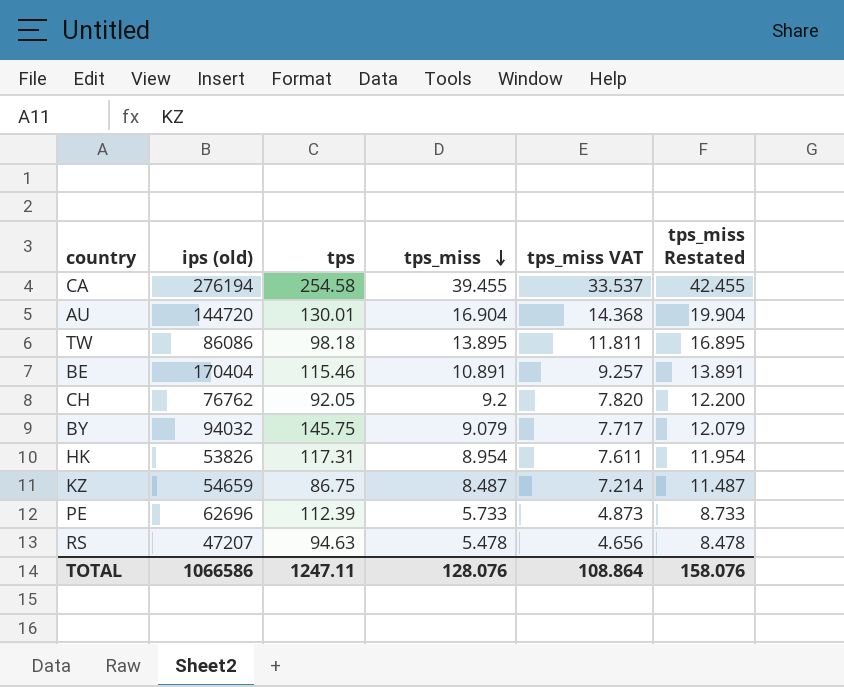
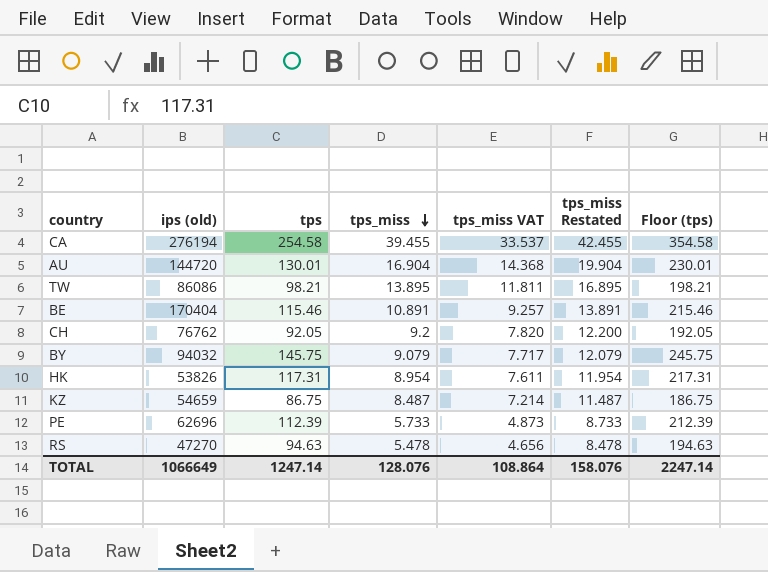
column Floor (tps) | formula: none -> [tps] + 100
TW | tps: 98.18 -> 98.21
RS | ips (old): 47207 -> 47270
TOTAL | ips (old): 1066586 -> 1066649
TOTAL | tps: 1247.11 -> 1247.14

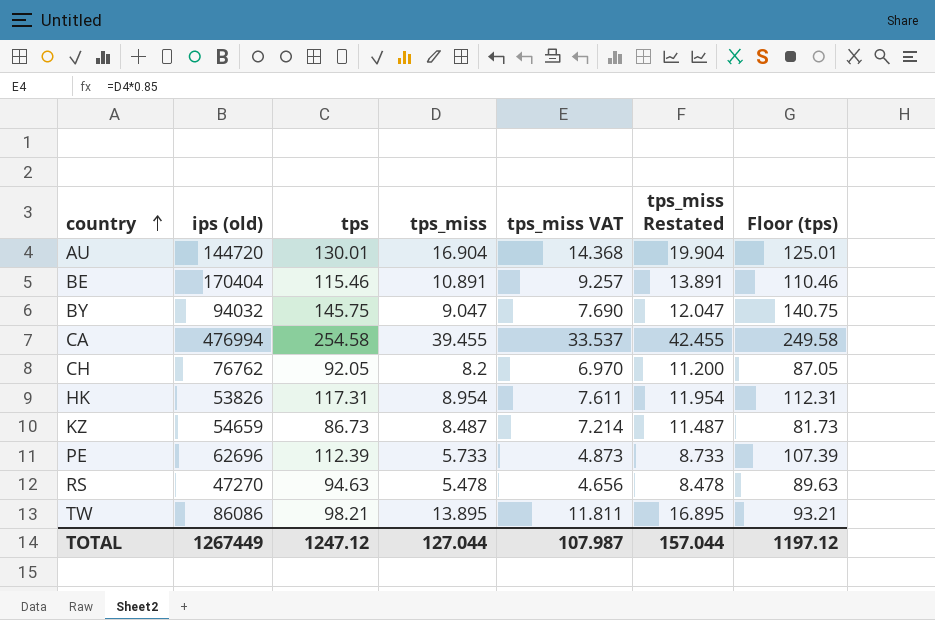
row order: tps_miss descending -> country ascending
column Floor (tps) | formula: [tps] + 100 -> [tps] - 5
BY | tps_miss: 9.079 -> 9.047
BY | tps_miss VAT: 7.717 -> 7.690
BY | tps_miss Restated: 12.079 -> 12.047
CA | ips (old): 276194 -> 476994
CH | tps_miss: 9.2 -> 8.2
CH | tps_miss VAT: 7.820 -> 6.970
CH | tps_miss Restated: 12.200 -> 11.200
KZ | tps: 86.75 -> 86.73
TOTAL | ips (old): 1066649 -> 1267449
TOTAL | tps: 1247.14 -> 1247.12
TOTAL | tps_miss: 128.076 -> 127.044
TOTAL | tps_miss VAT: 108.864 -> 107.987
TOTAL | tps_miss Restated: 158.076 -> 157.044
TOTAL | Floor (tps): 2247.14 -> 1197.12

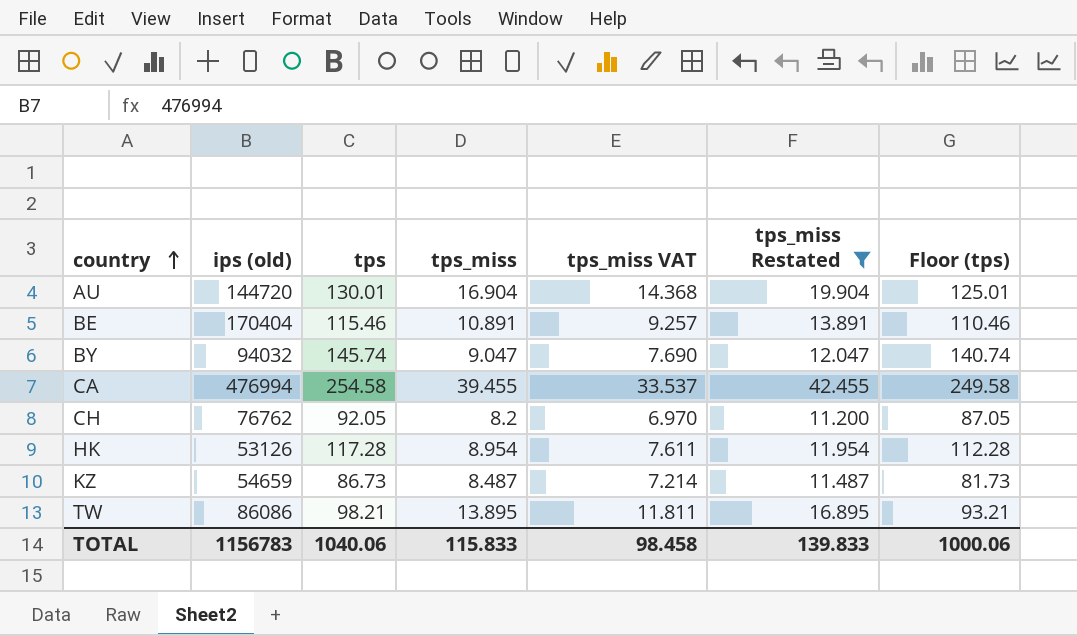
filter: none -> tps_miss Restated >= 11.200
BY | tps: 145.75 -> 145.74
BY | Floor (tps): 140.75 -> 140.74
HK | ips (old): 53826 -> 53126
HK | tps: 117.31 -> 117.28
HK | Floor (tps): 112.31 -> 112.28
TOTAL | ips (old): 1267449 -> 1156783
TOTAL | tps: 1247.12 -> 1040.06
TOTAL | tps_miss: 127.044 -> 115.833
TOTAL | tps_miss VAT: 107.987 -> 98.458
TOTAL | tps_miss Restated: 157.044 -> 139.833
TOTAL | Floor (tps): 1197.12 -> 1000.06

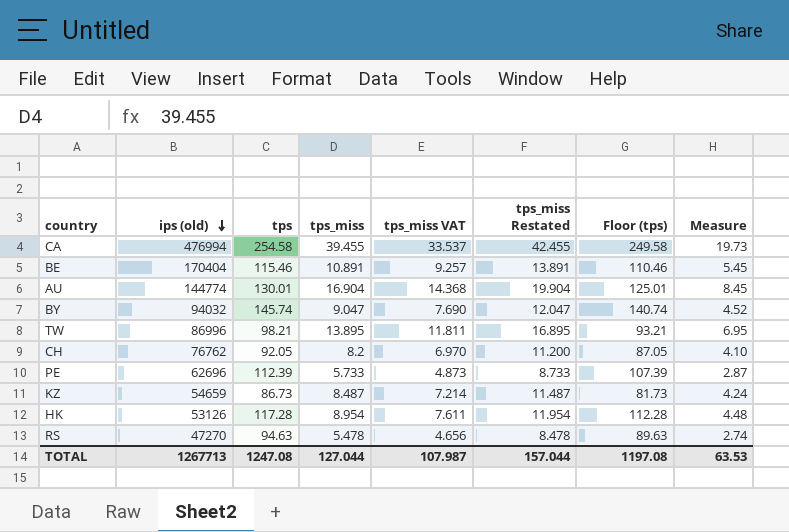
filter: tps_miss Restated >= 11.200 -> none
row order: country ascending -> ips (old) descending
column Measure | formula: none -> [tps_miss] * 0.5
AU | ips (old): 144720 -> 144774
TW | ips (old): 86086 -> 86996
TOTAL | ips (old): 1156783 -> 1267713
TOTAL | tps: 1040.06 -> 1247.08
TOTAL | tps_miss: 115.833 -> 127.044
TOTAL | tps_miss VAT: 98.458 -> 107.987
TOTAL | tps_miss Restated: 139.833 -> 157.044
TOTAL | Floor (tps): 1000.06 -> 1197.08

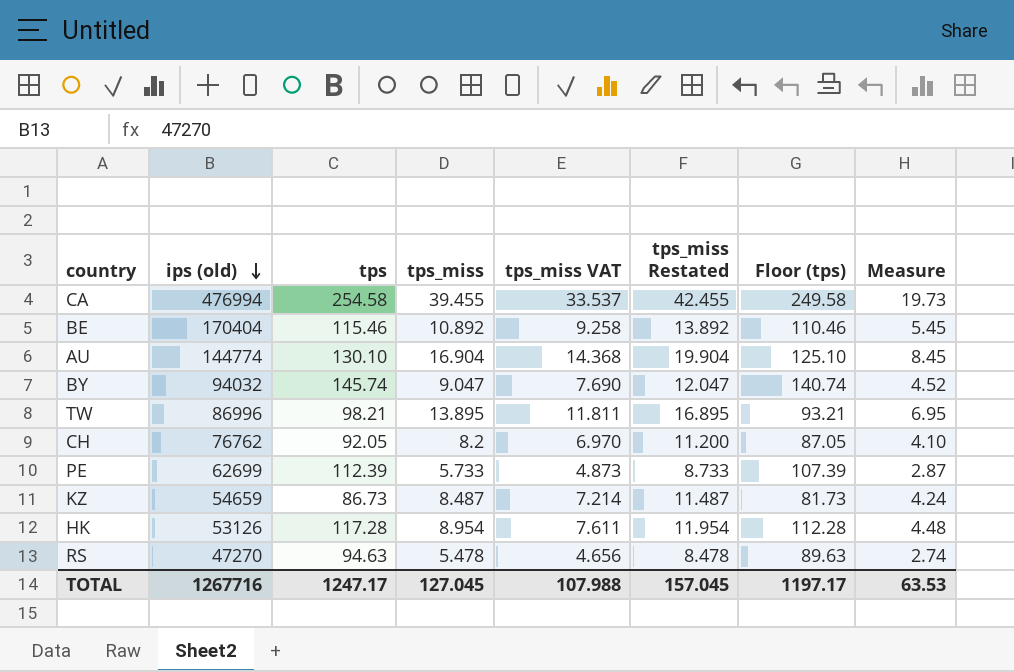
BE | tps_miss: 10.891 -> 10.892
BE | tps_miss VAT: 9.257 -> 9.258
BE | tps_miss Restated: 13.891 -> 13.892
AU | tps: 130.01 -> 130.10
AU | Floor (tps): 125.01 -> 125.10
PE | ips (old): 62696 -> 62699
TOTAL | ips (old): 1267713 -> 1267716
TOTAL | tps: 1247.08 -> 1247.17
TOTAL | tps_miss: 127.044 -> 127.045
TOTAL | tps_miss VAT: 107.987 -> 107.988
TOTAL | tps_miss Restated: 157.044 -> 157.045
TOTAL | Floor (tps): 1197.08 -> 1197.17

